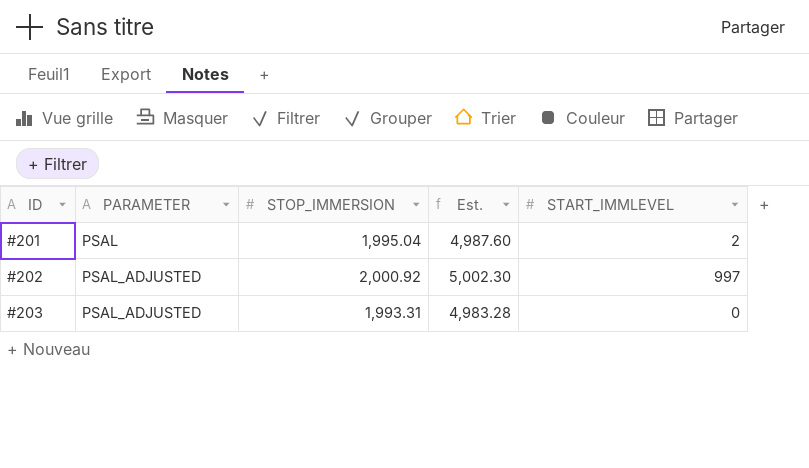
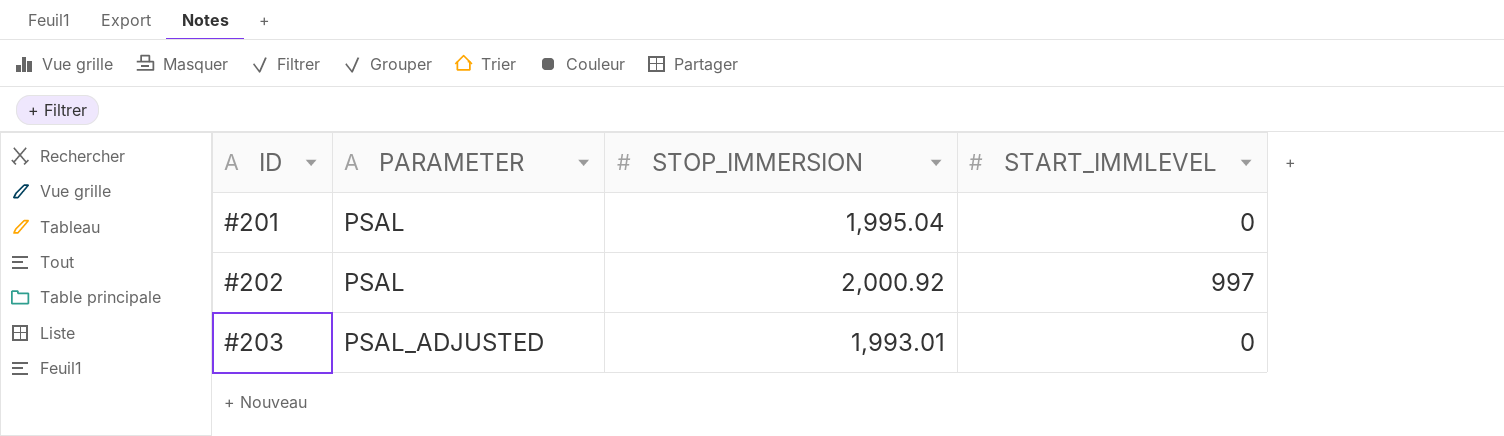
column Est. | formula: [STOP_IMMERSION] * 2.5 -> none
#201 | START_IMMLEVEL: 2 -> 0
#202 | PARAMETER: PSAL_ADJUSTED -> PSAL
#203 | STOP_IMMERSION: 1,993.31 -> 1,993.01

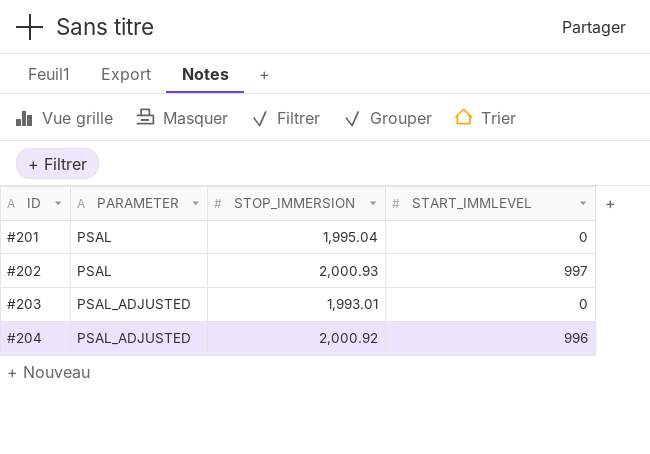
#202 | STOP_IMMERSION: 2,000.92 -> 2,000.93
row #204: none -> PSAL_ADJUSTED | 2,000.92 | 996

